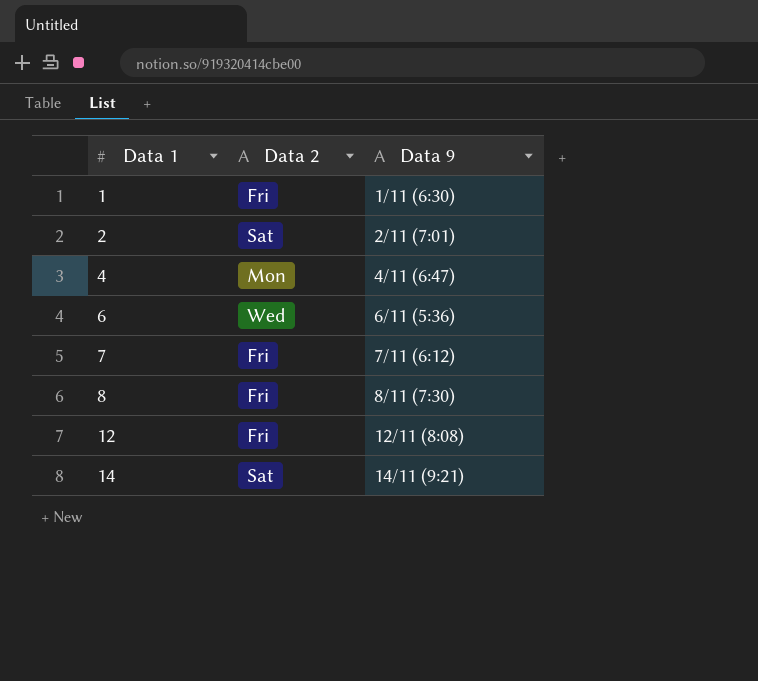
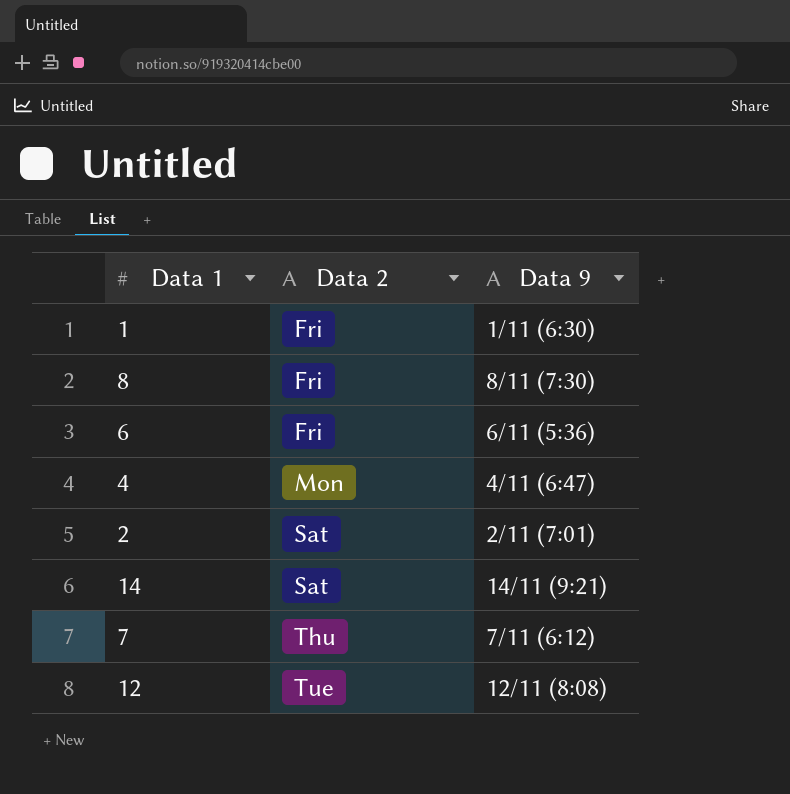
row order: Data 1 ascending -> Data 2 ascending
6 | Data 2: Wed -> Fri
7 | Data 2: Fri -> Thu
12 | Data 2: Fri -> Tue

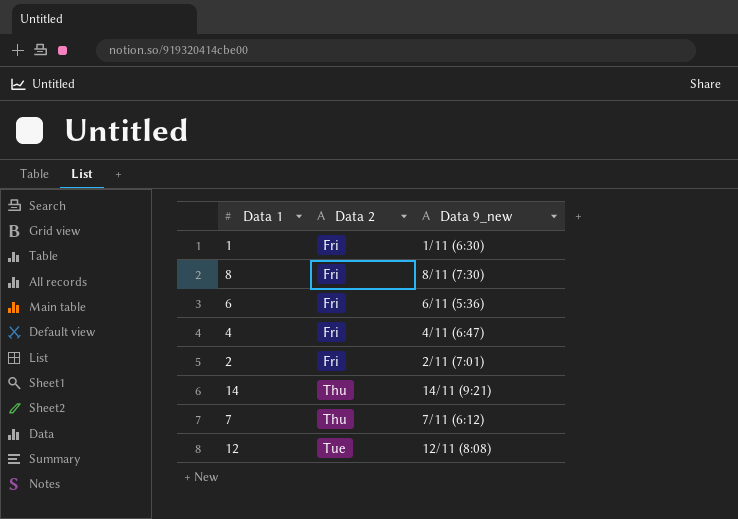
column name: Data 9 -> Data 9_new
4 | Data 2: Mon -> Fri
2 | Data 2: Sat -> Fri
14 | Data 2: Sat -> Thu

